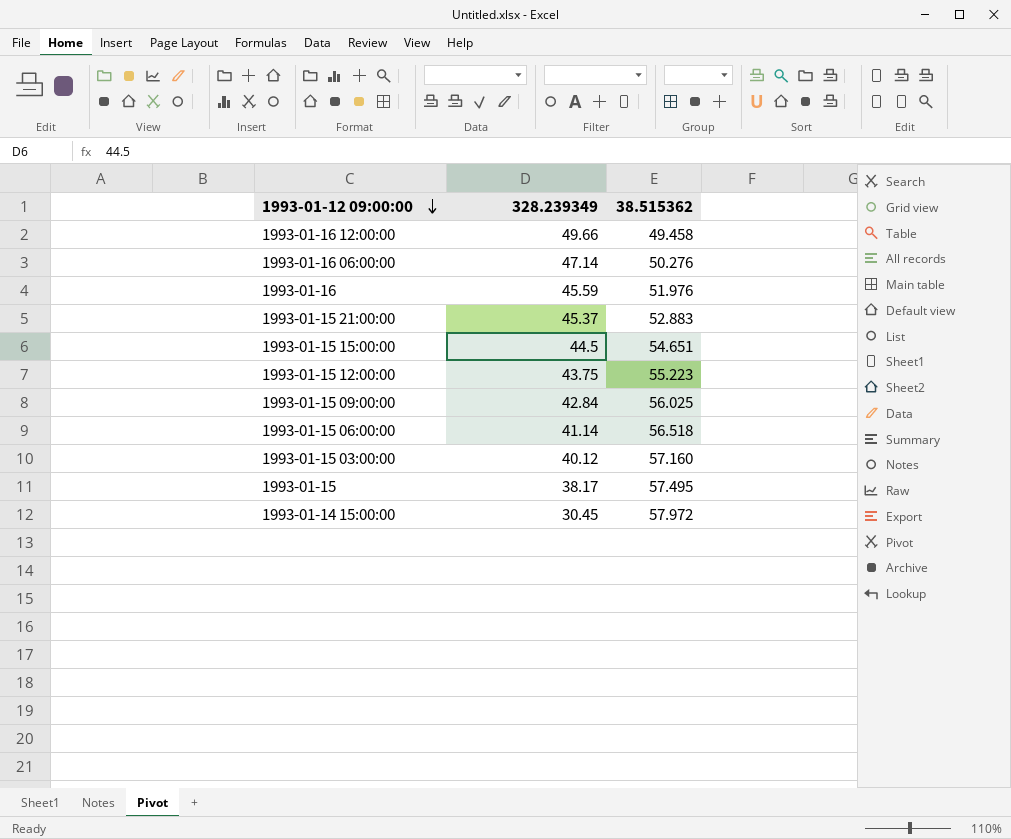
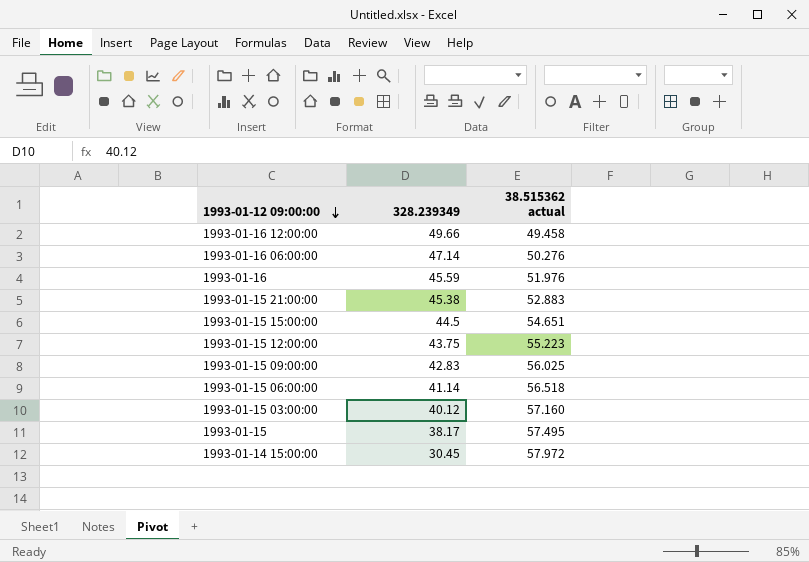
column name: 38.515362 -> 38.515362 actual
1993-01-15 21:00:00 | 328.239349: 45.37 -> 45.38
1993-01-15 09:00:00 | 328.239349: 42.84 -> 42.83

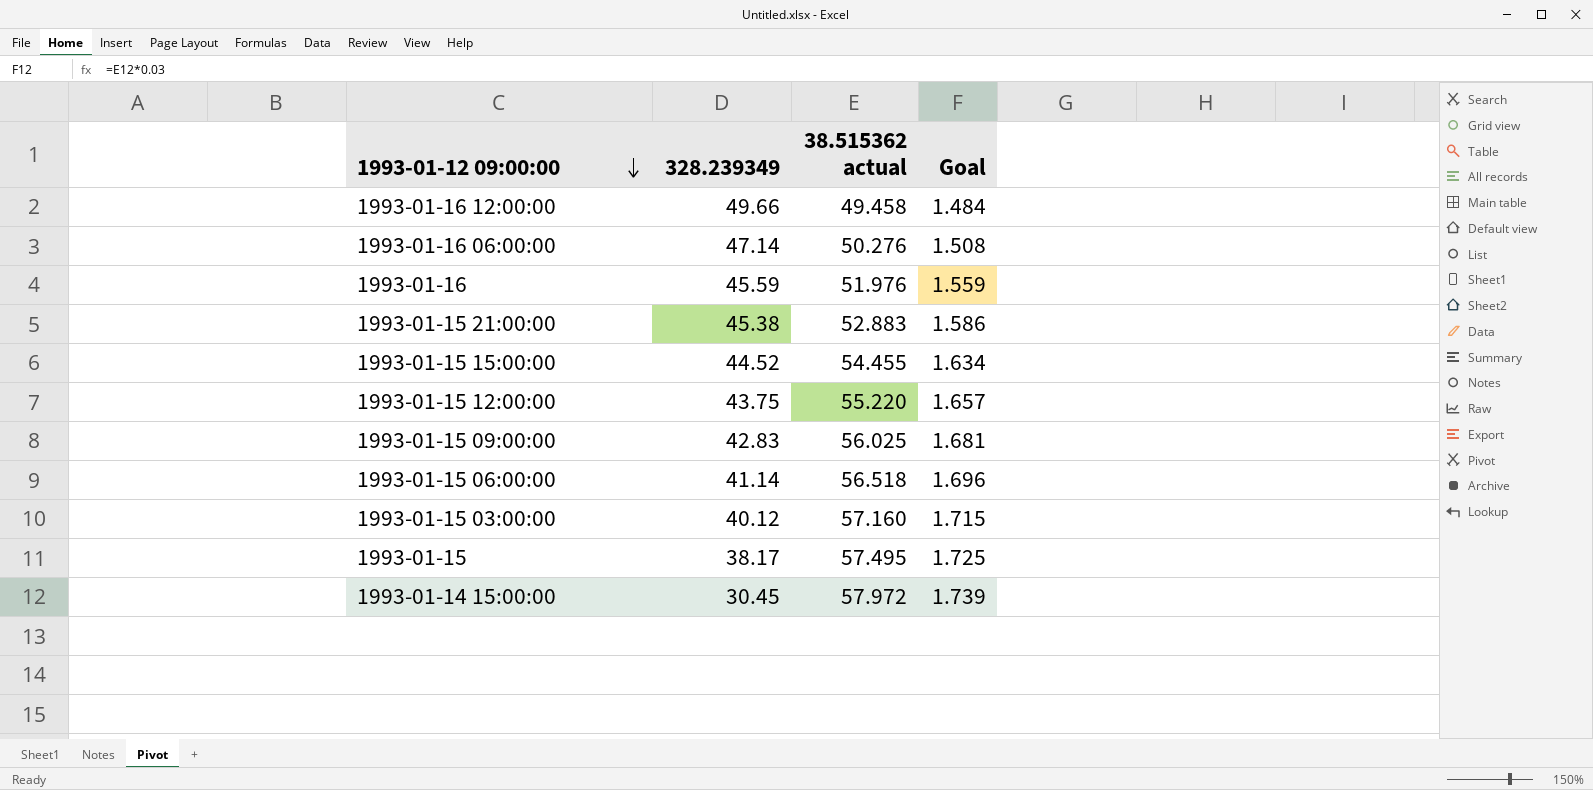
column Goal | formula: none -> [38.515362 actual] * 0.03
1993-01-15 15:00:00 | 328.239349: 44.5 -> 44.52
1993-01-15 15:00:00 | 38.515362 actual: 54.651 -> 54.455
1993-01-15 12:00:00 | 38.515362 actual: 55.223 -> 55.220

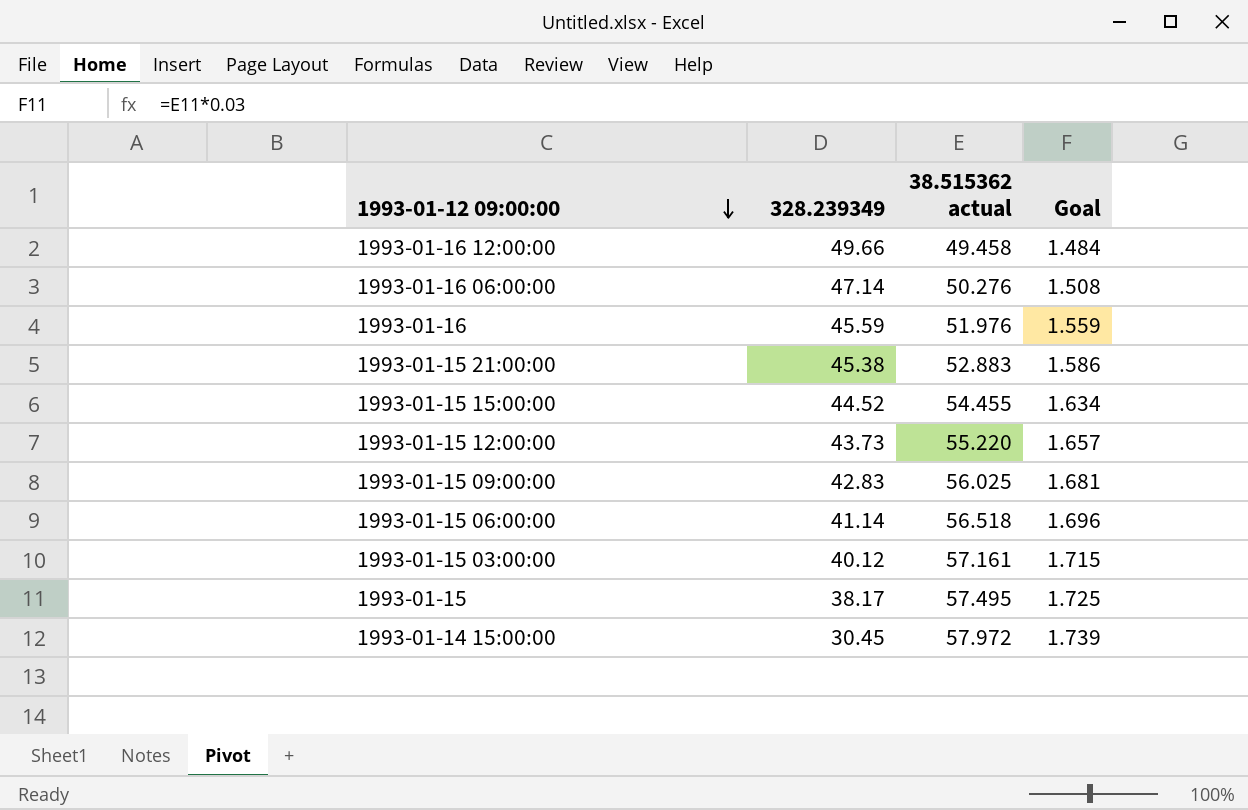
1993-01-15 12:00:00 | 328.239349: 43.75 -> 43.73
1993-01-15 03:00:00 | 38.515362 actual: 57.160 -> 57.161

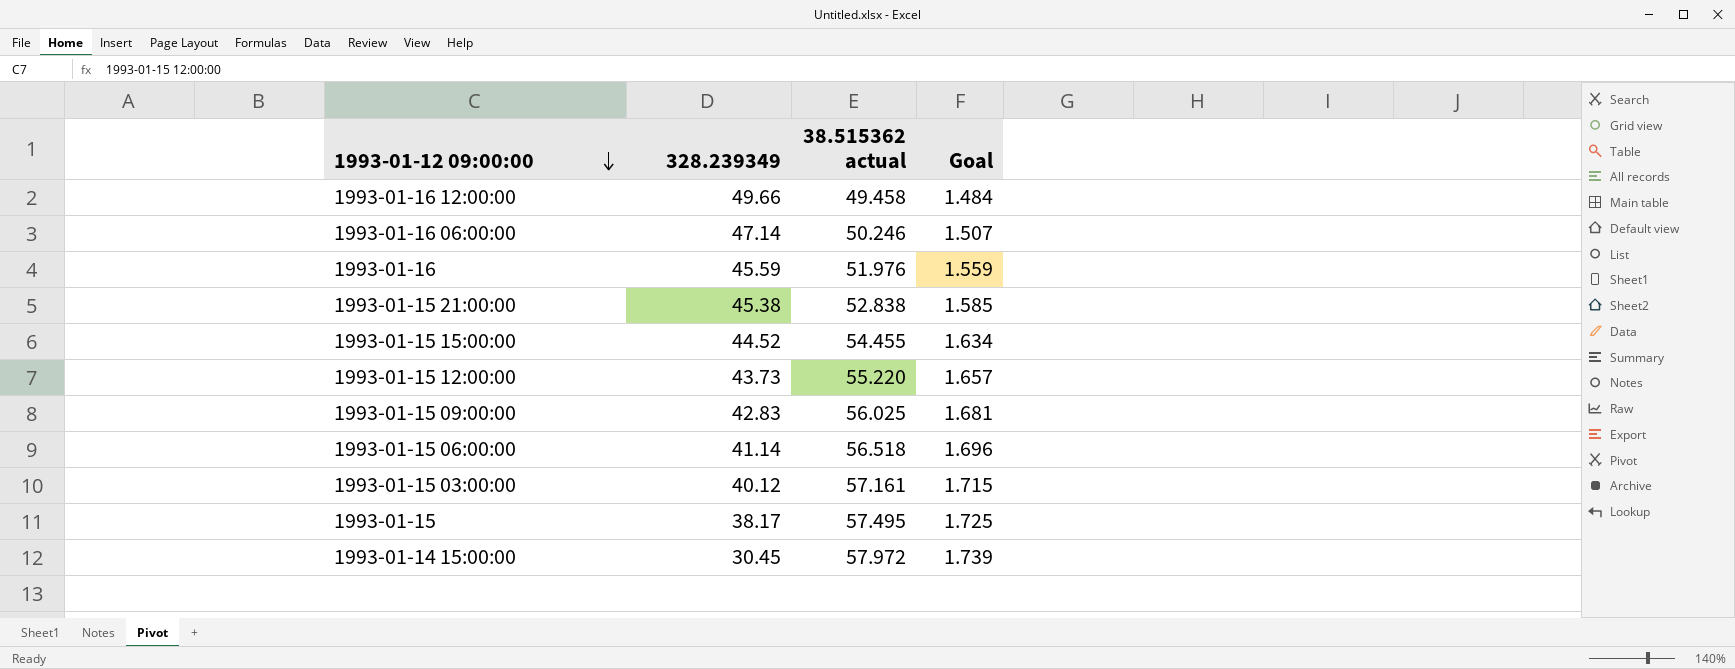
1993-01-16 06:00:00 | 38.515362 actual: 50.276 -> 50.246
1993-01-16 06:00:00 | Goal: 1.508 -> 1.507
1993-01-15 21:00:00 | 38.515362 actual: 52.883 -> 52.838
1993-01-15 21:00:00 | Goal: 1.586 -> 1.585

